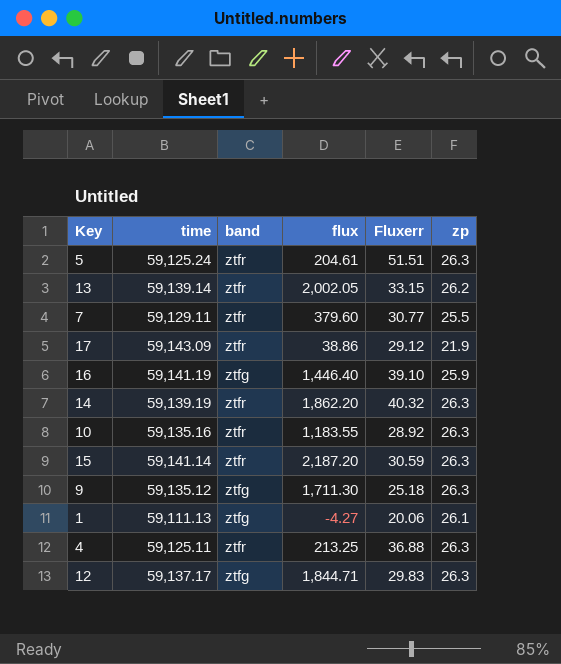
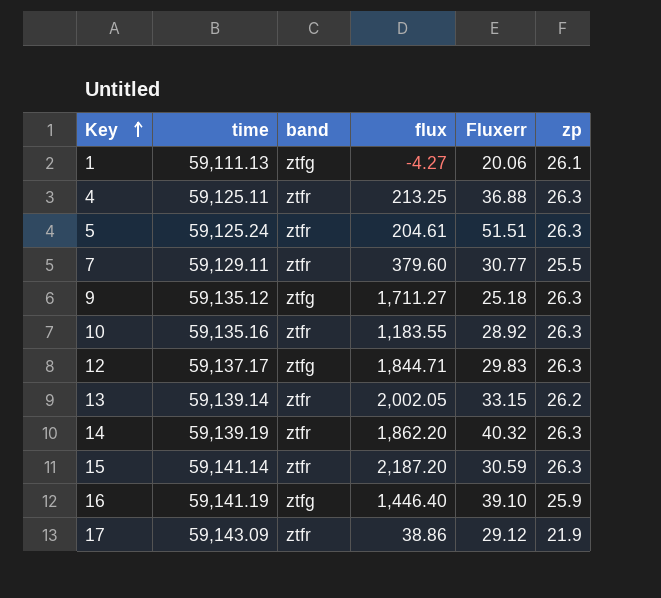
row order: none -> Key ascending
9 | flux: 1,711.30 -> 1,711.27

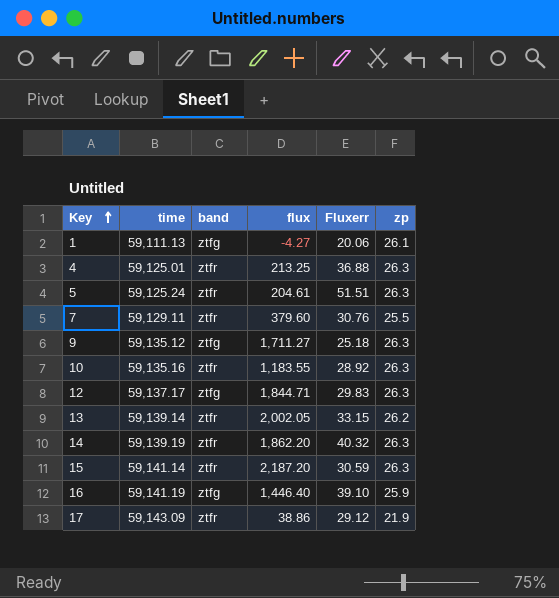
4 | time: 59,125.11 -> 59,125.01
7 | Fluxerr: 30.77 -> 30.76

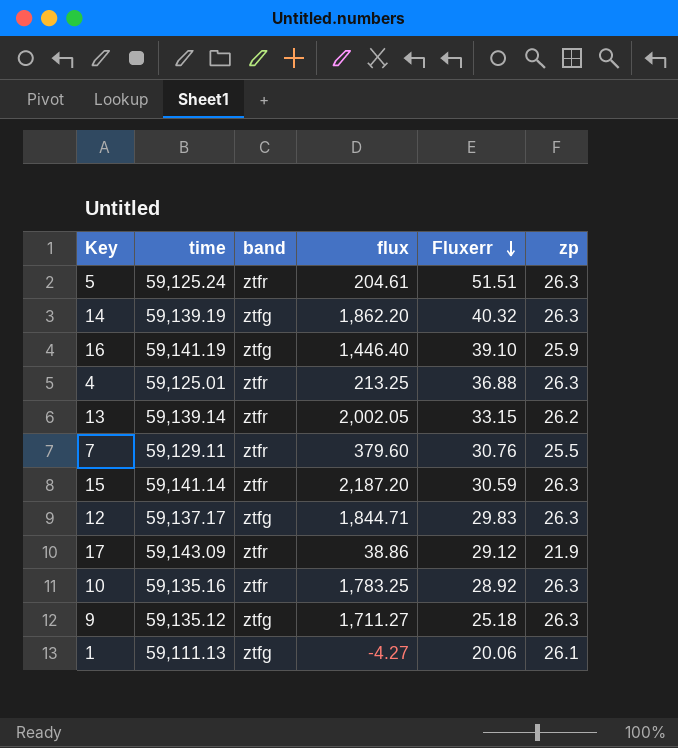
row order: Key ascending -> Fluxerr descending
14 | band: ztfr -> ztfg
10 | flux: 1,183.55 -> 1,783.25

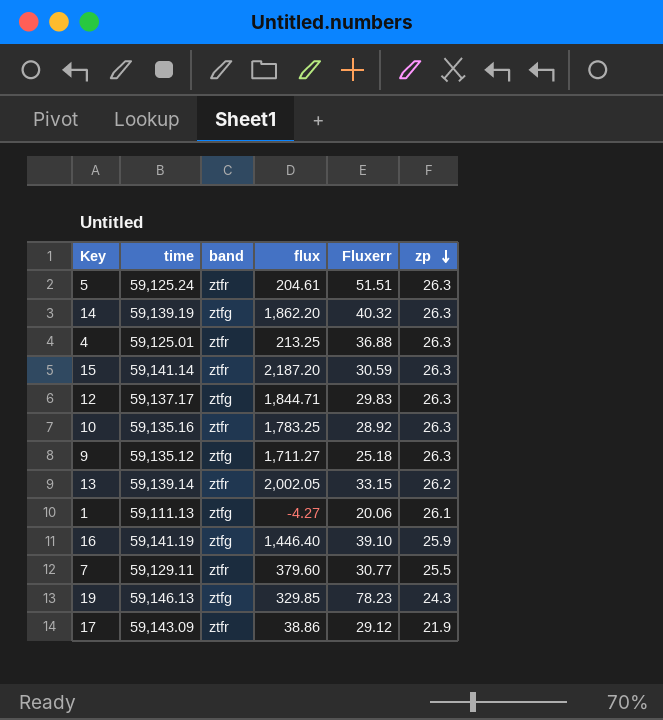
row order: Fluxerr descending -> zp descending
7 | Fluxerr: 30.76 -> 30.77
row 19: none -> 59,146.13 | ztfg | 329.85 | 78.23 | 24.3

